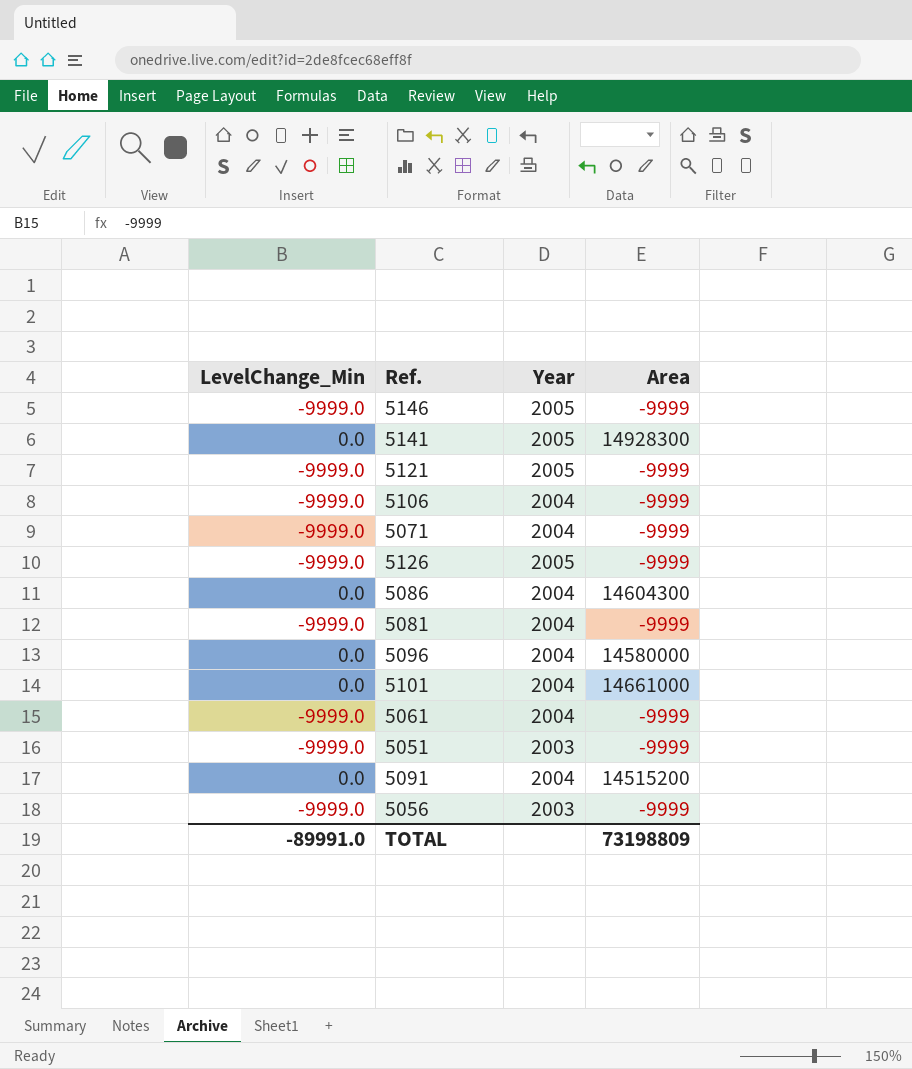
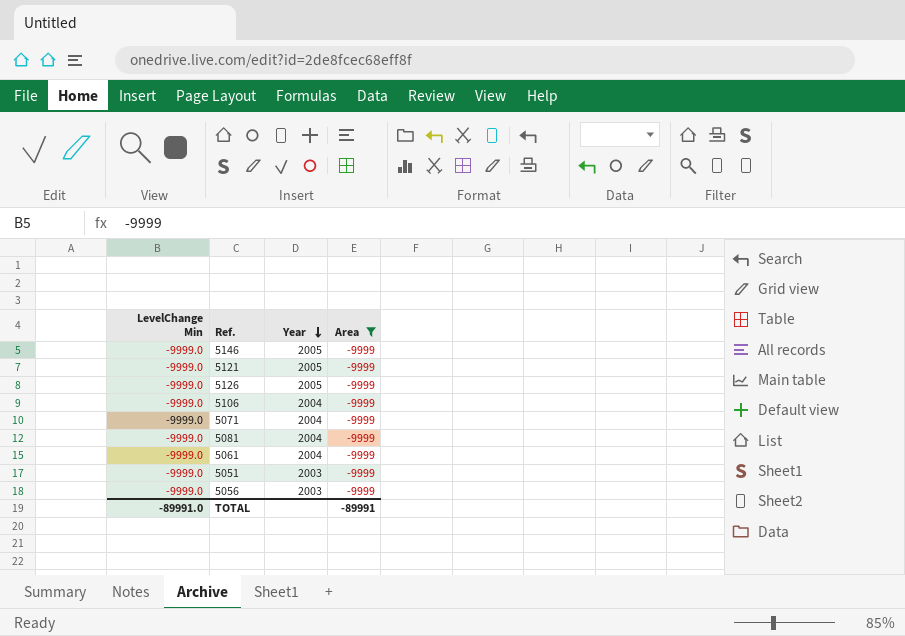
filter: none -> Area = -9999
row order: none -> Year descending
column name: LevelChange_Min -> LevelChange Min
TOTAL | Area: 73198809 -> -89991

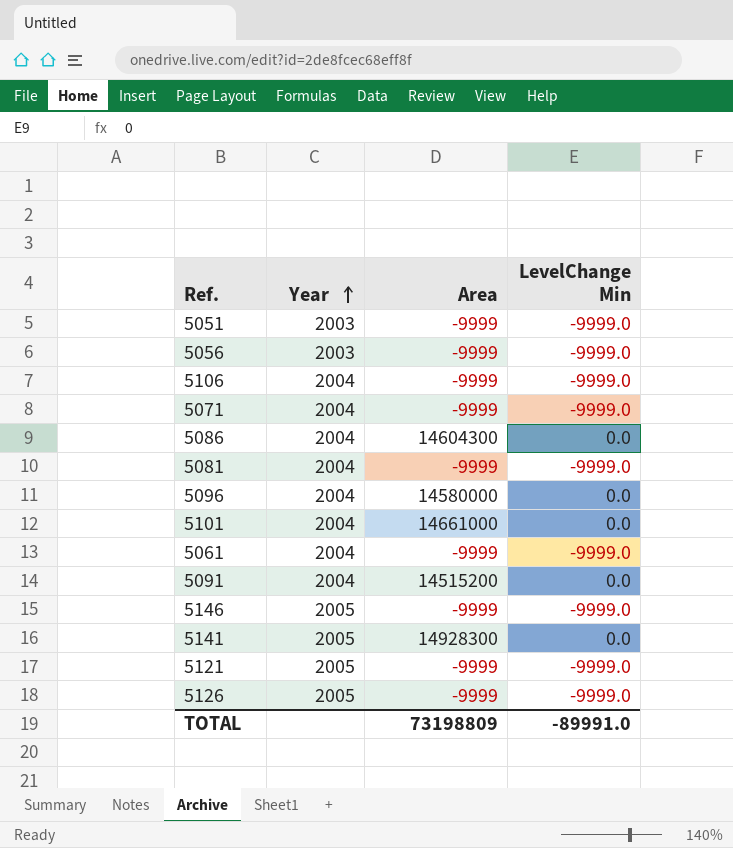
filter: Area = -9999 -> none
row order: Year descending -> Year ascending
column LevelChange Min | position: 1 -> 4
TOTAL | Area: -89991 -> 73198809

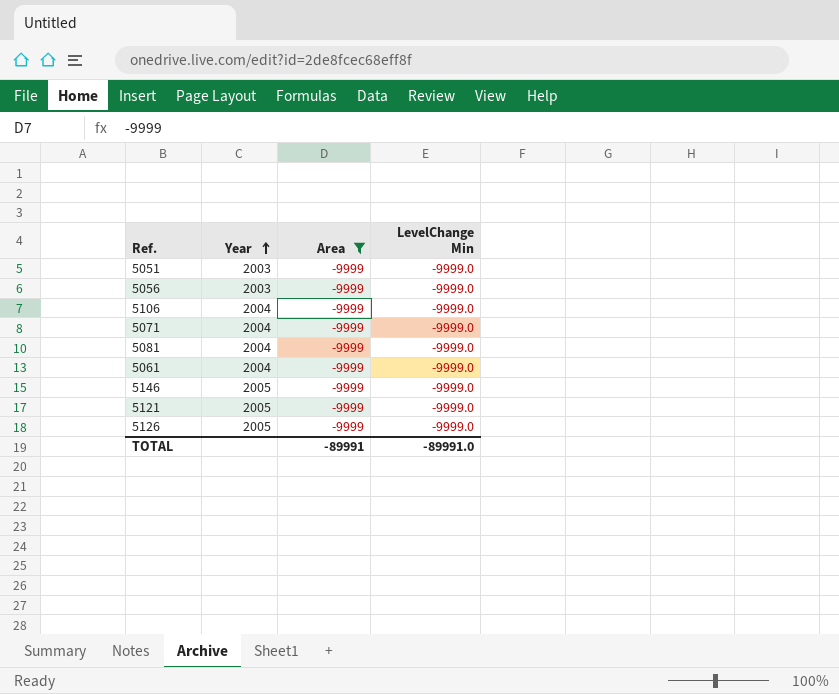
filter: none -> Area = -9999
TOTAL | Area: 73198809 -> -89991

